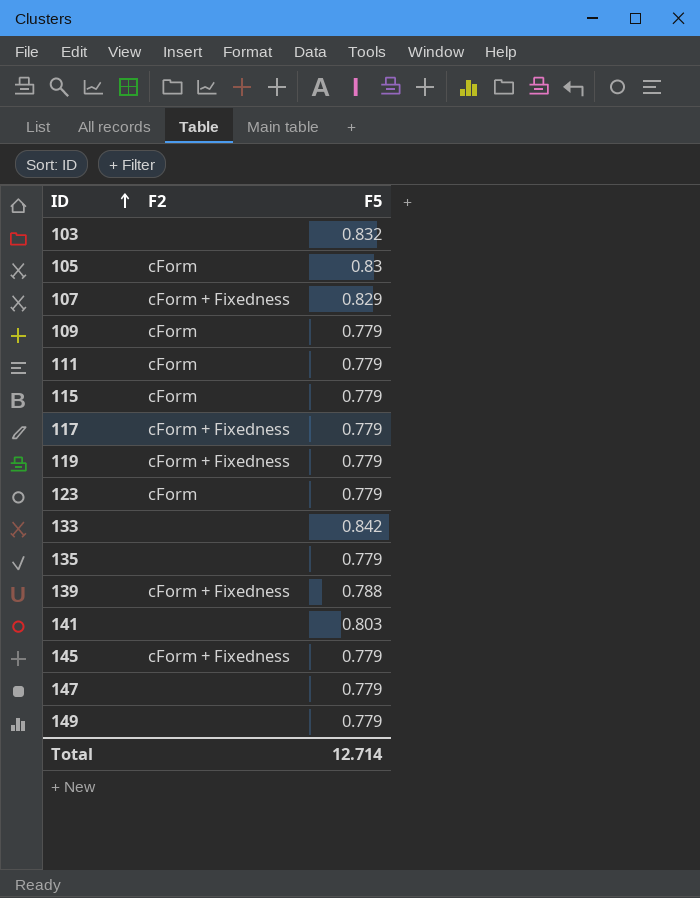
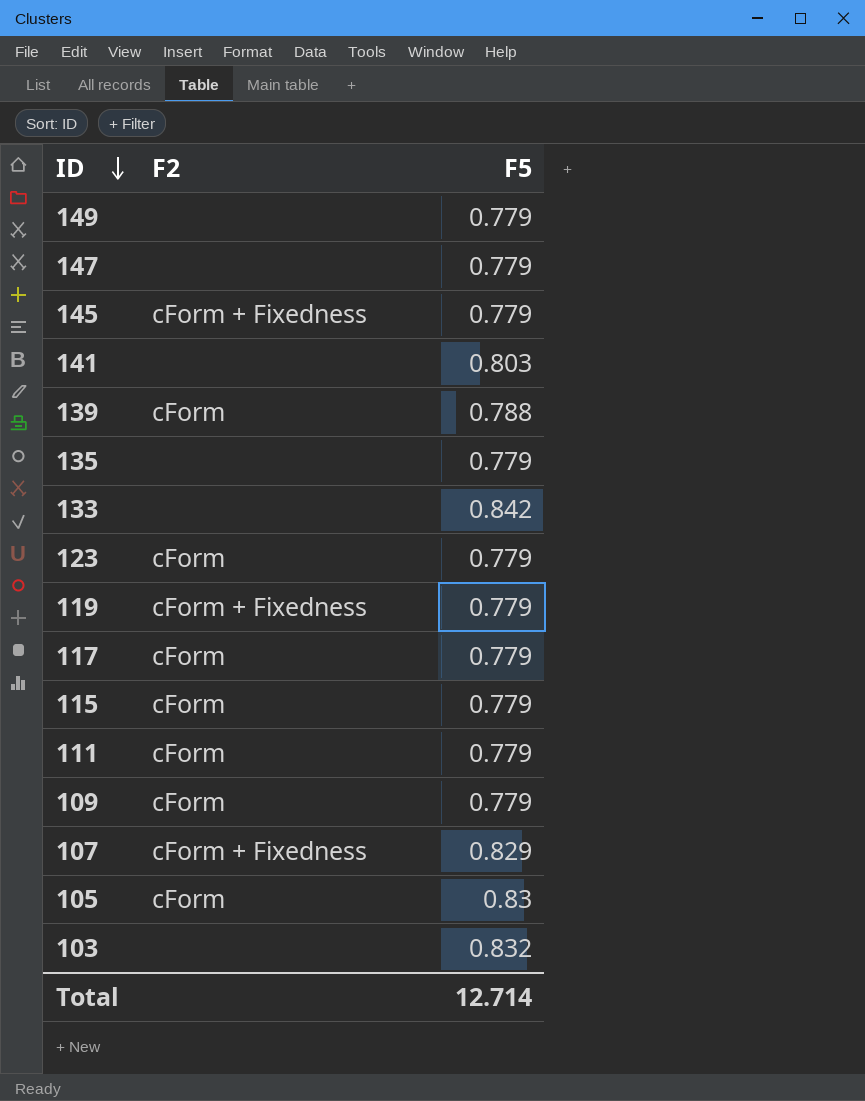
row order: ID ascending -> ID descending
139 | F2: cForm + Fixedness -> cForm
117 | F2: cForm + Fixedness -> cForm

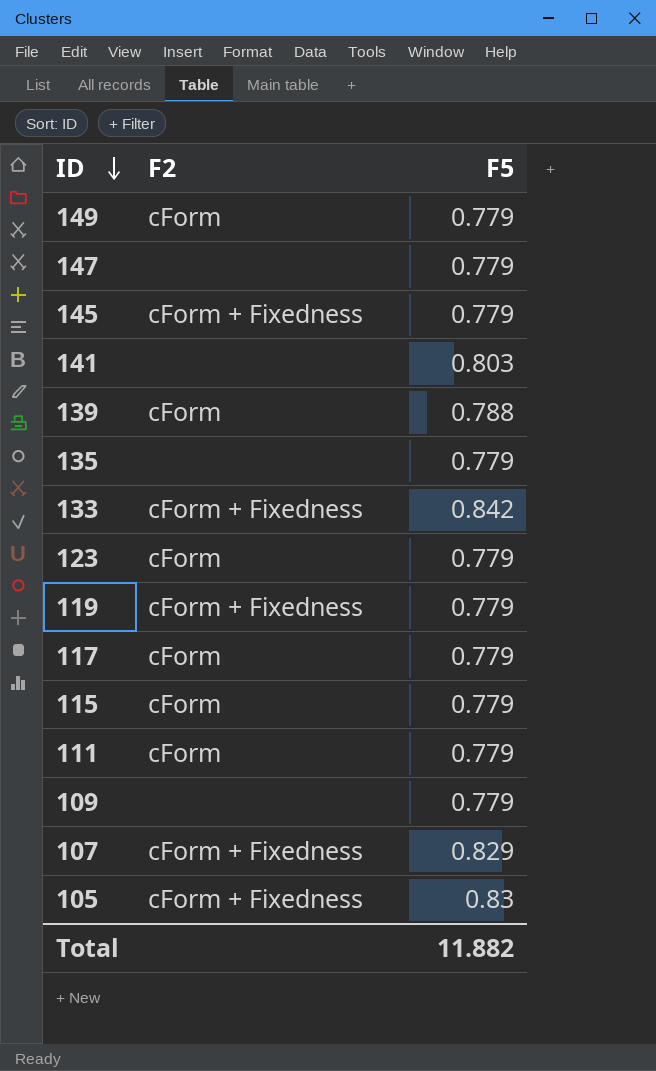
row 103: none | 0.832 -> none
149 | F2: none -> cForm
133 | F2: none -> cForm + Fixedness
109 | F2: cForm -> none
105 | F2: cForm -> cForm + Fixedness
Total | F5: 12.714 -> 11.882

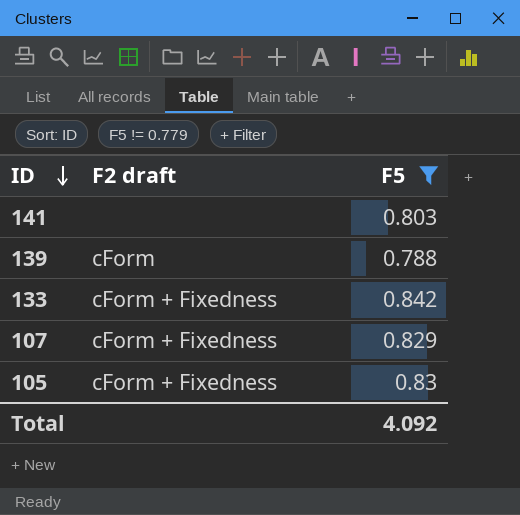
filter: none -> F5 != 0.779
column name: F2 -> F2 draft
Total | F5: 11.882 -> 4.092

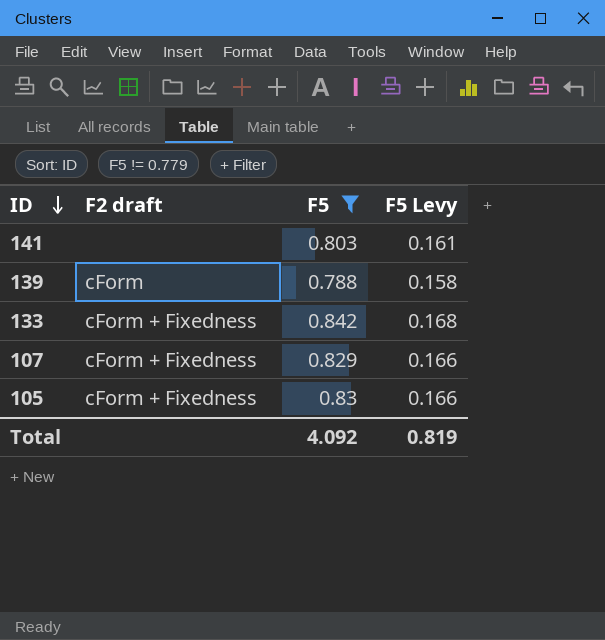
column F5 Levy | formula: none -> [F5] * 0.2

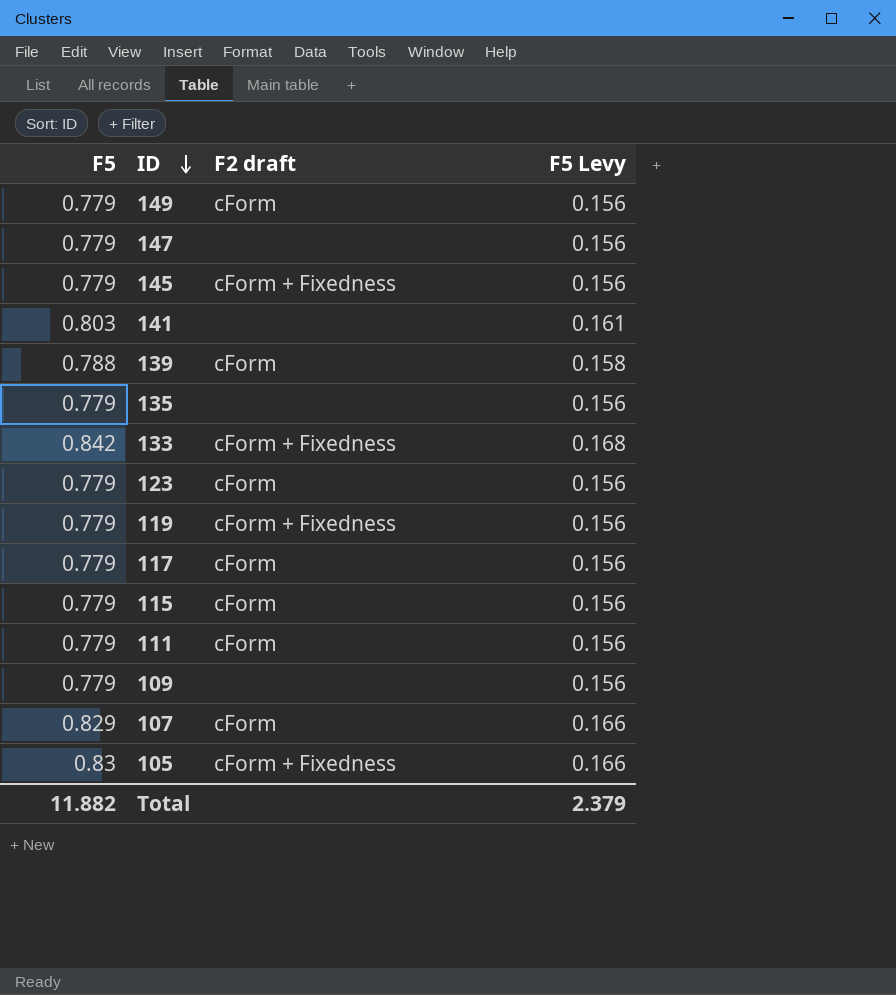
filter: F5 != 0.779 -> none
column F5 | position: 3 -> 1
107 | F2 draft: cForm + Fixedness -> cForm
Total | F5: 4.092 -> 11.882
Total | F5 Levy: 0.819 -> 2.379

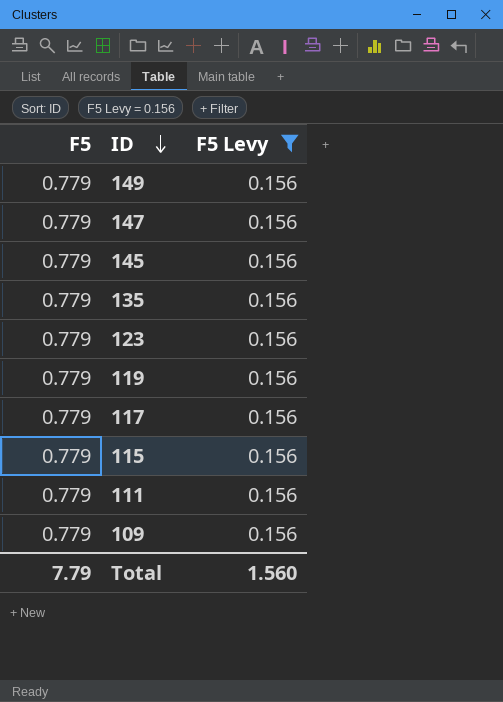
filter: none -> F5 Levy = 0.156
column F2 draft | position: 3 -> none
Total | F5: 11.882 -> 7.79
Total | F5 Levy: 2.379 -> 1.560

